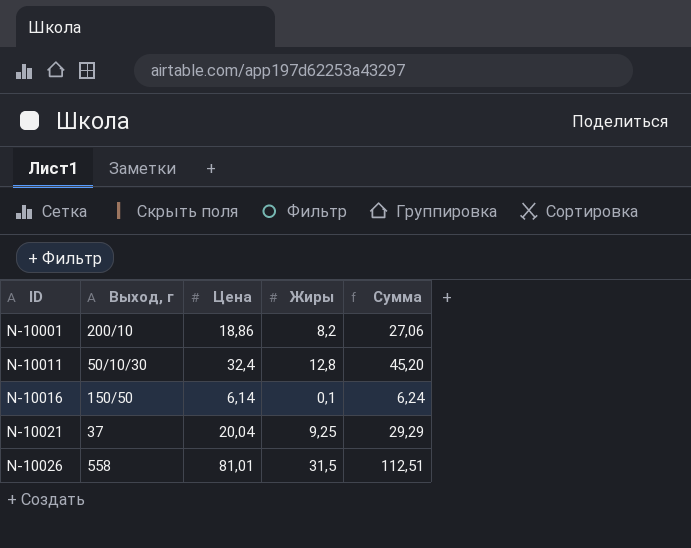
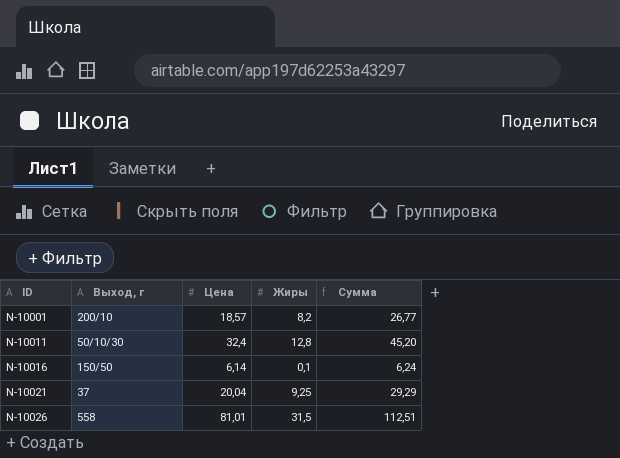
N-10001 | Цена: 18,86 -> 18,57
N-10001 | Сумма: 27,06 -> 26,77

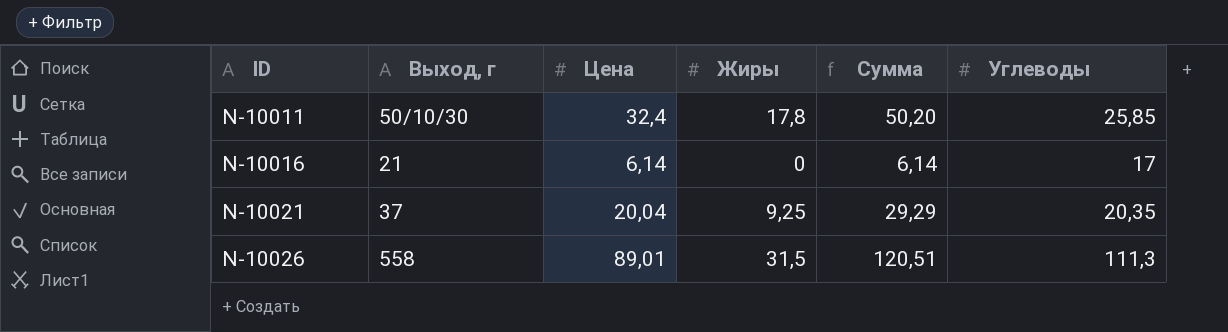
column Углеводы | position: none -> 6
row N-10001: 200/10 | 18,57 | 8,2 | 26,77 -> none
N-10011 | Жиры: 12,8 -> 17,8
N-10011 | Сумма: 45,20 -> 50,20
N-10016 | Выход, г: 150/50 -> 21
N-10016 | Жиры: 0,1 -> 0
N-10016 | Сумма: 6,24 -> 6,14
N-10026 | Цена: 81,01 -> 89,01
N-10026 | Сумма: 112,51 -> 120,51

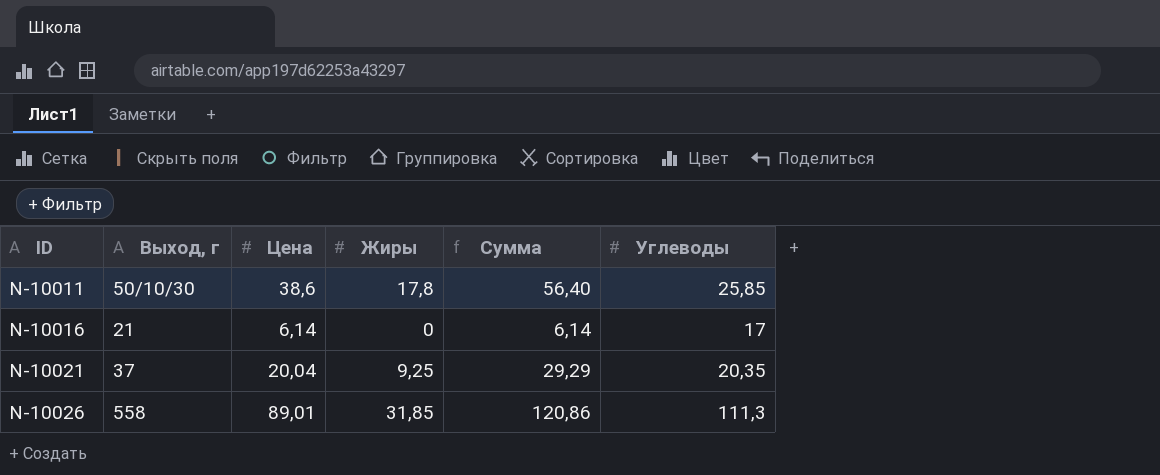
N-10011 | Цена: 32,4 -> 38,6
N-10011 | Сумма: 50,20 -> 56,40
N-10026 | Жиры: 31,5 -> 31,85
N-10026 | Сумма: 120,51 -> 120,86

